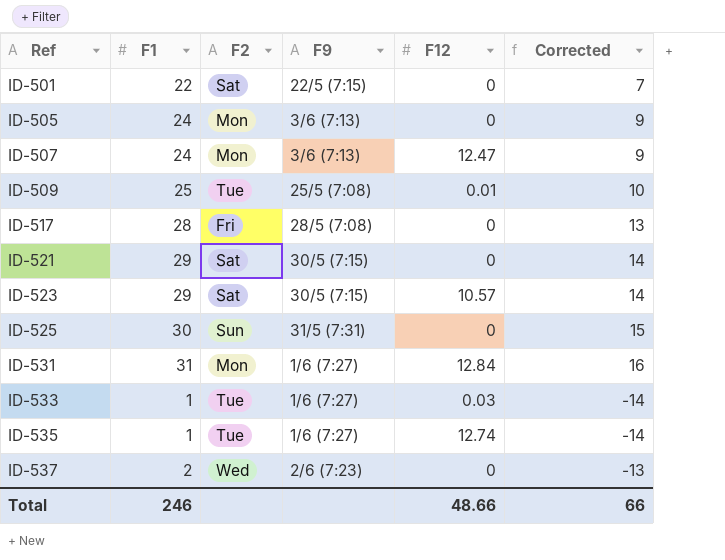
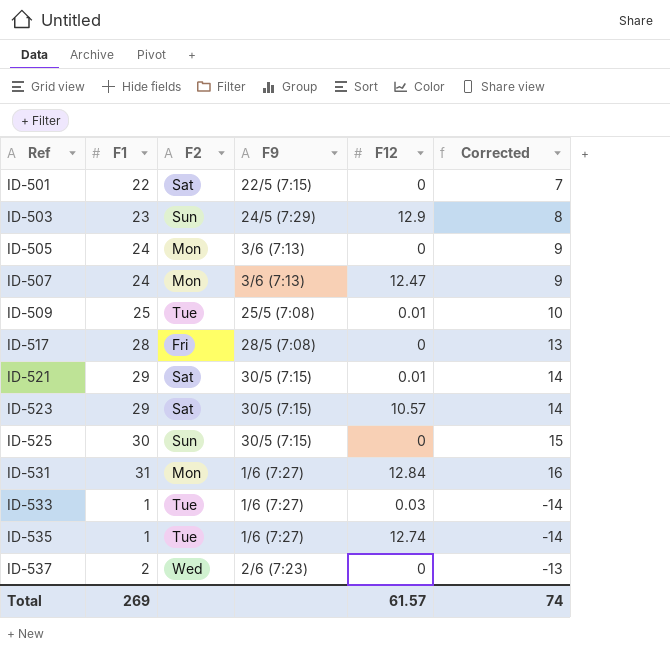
row ID-503: none -> 23 | Sun | 24/5 (7:29) | 12.9 | 8
ID-521 | F12: 0 -> 0.01
ID-525 | F9: 31/5 (7:31) -> 30/5 (7:15)
Total | F1: 246 -> 269
Total | F12: 48.66 -> 61.57
Total | Corrected: 66 -> 74

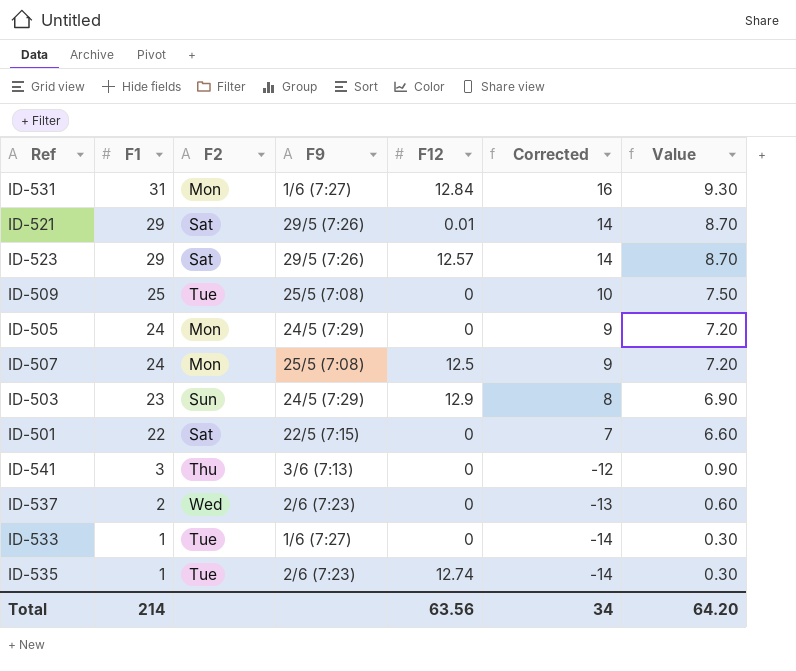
row order: Ref ascending -> F1 descending
column Value | formula: none -> [F1] * 0.3
row ID-517: 28 | Fri | 28/5 (7:08) | 0 | 13 -> none
row ID-525: 30 | Sun | 30/5 (7:15) | 0 | 15 -> none
ID-521 | F9: 30/5 (7:15) -> 29/5 (7:26)
ID-523 | F9: 30/5 (7:15) -> 29/5 (7:26)
ID-523 | F12: 10.57 -> 12.57
ID-509 | F12: 0.01 -> 0
ID-505 | F9: 3/6 (7:13) -> 24/5 (7:29)
ID-507 | F9: 3/6 (7:13) -> 25/5 (7:08)
ID-507 | F12: 12.47 -> 12.5
row ID-541: none -> 3 | Thu | 3/6 (7:13) | 0 | -12 | 0.90
ID-533 | F12: 0.03 -> 0
ID-535 | F9: 1/6 (7:27) -> 2/6 (7:23)
Total | F1: 269 -> 214
Total | F12: 61.57 -> 63.56
Total | Corrected: 74 -> 34

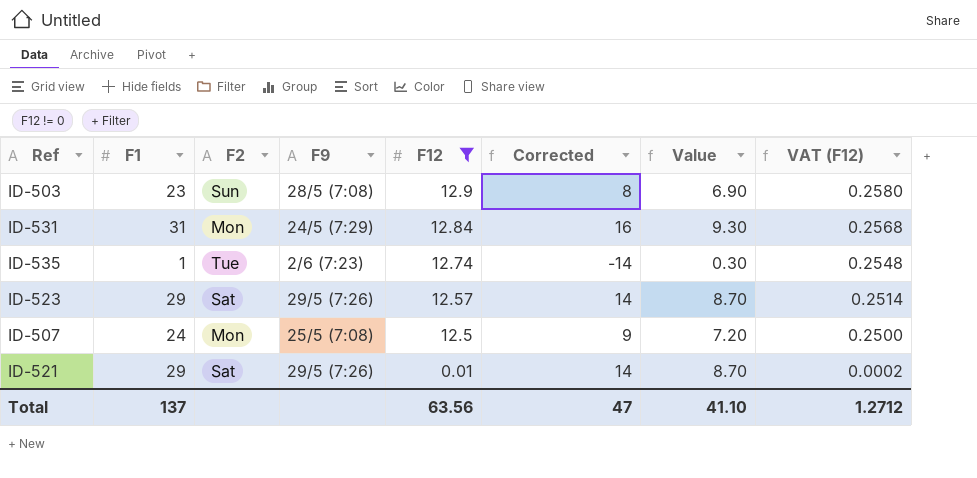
filter: none -> F12 != 0
row order: F1 descending -> F12 descending
column VAT (F12) | formula: none -> [F12] * 0.02
ID-503 | F9: 24/5 (7:29) -> 28/5 (7:08)
ID-531 | F9: 1/6 (7:27) -> 24/5 (7:29)
Total | F1: 214 -> 137
Total | Corrected: 34 -> 47
Total | Value: 64.20 -> 41.10

